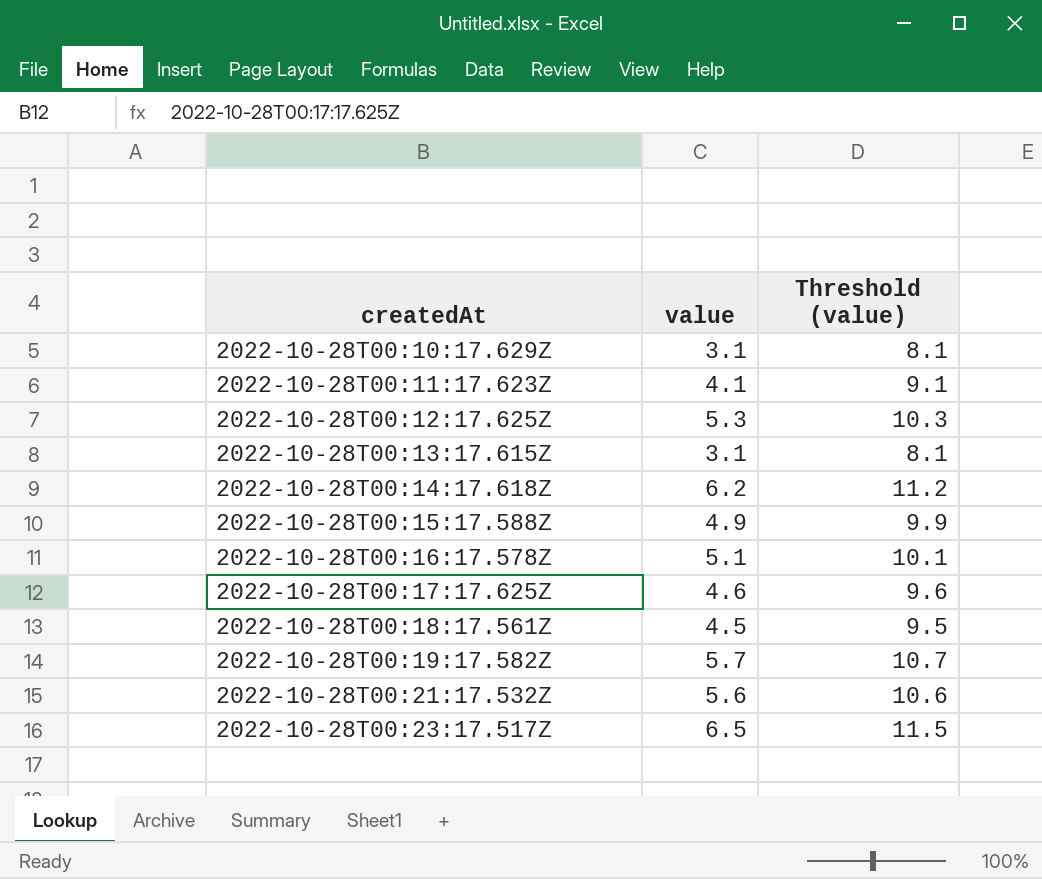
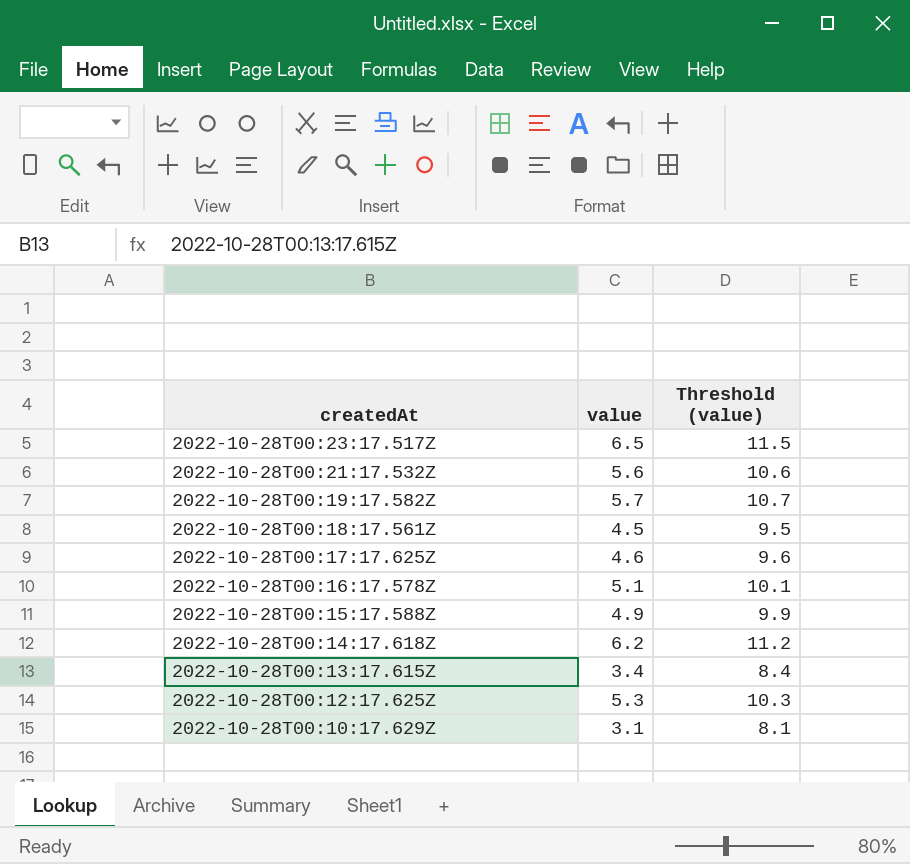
row order: createdAt ascending -> createdAt descending
row 2022-10-28T00:11:17.623Z: 4.1 | 9.1 -> none
2022-10-28T00:13:17.615Z | value: 3.1 -> 3.4
2022-10-28T00:13:17.615Z | Threshold (value): 8.1 -> 8.4

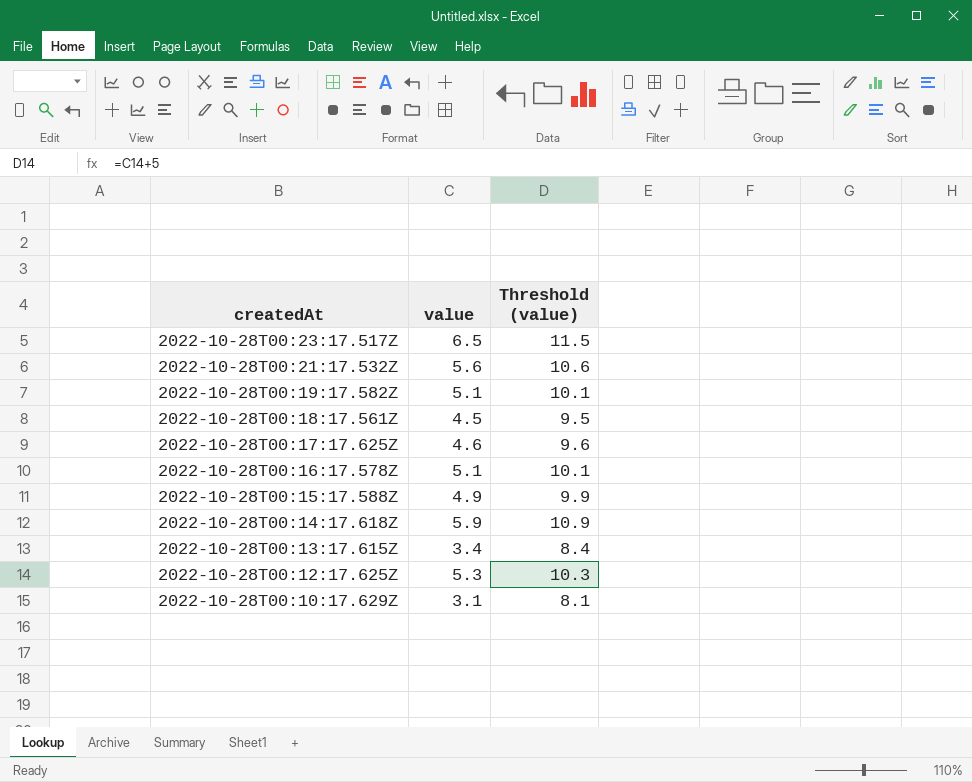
2022-10-28T00:19:17.582Z | value: 5.7 -> 5.1
2022-10-28T00:19:17.582Z | Threshold (value): 10.7 -> 10.1
2022-10-28T00:14:17.618Z | value: 6.2 -> 5.9
2022-10-28T00:14:17.618Z | Threshold (value): 11.2 -> 10.9

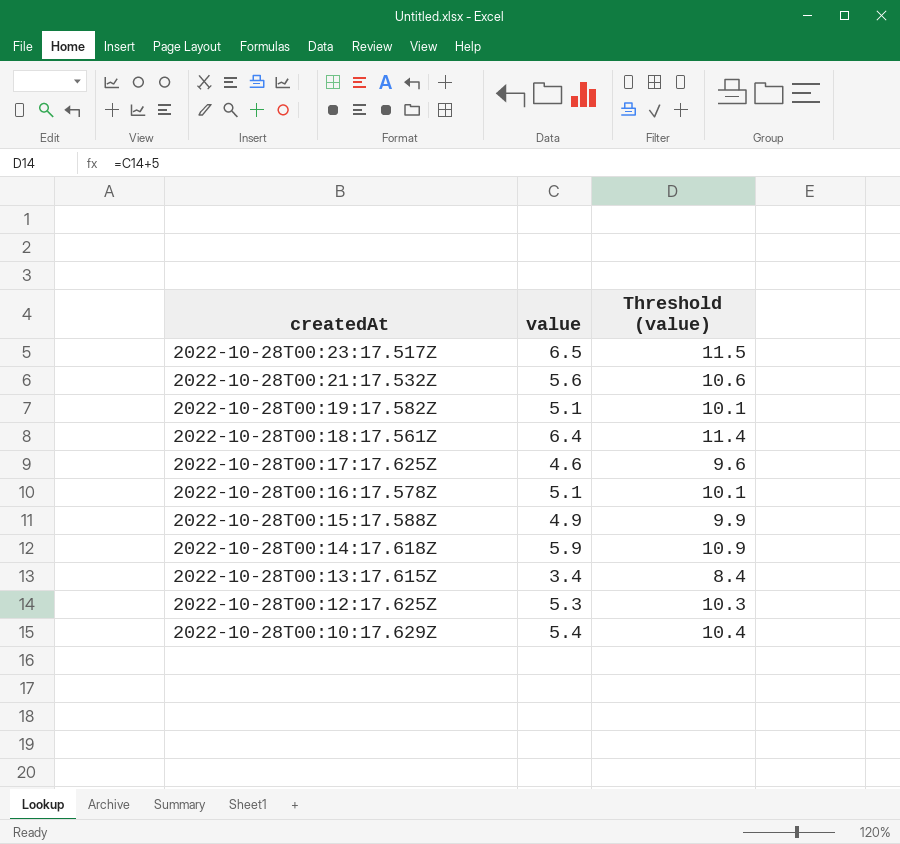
2022-10-28T00:18:17.561Z | value: 4.5 -> 6.4
2022-10-28T00:18:17.561Z | Threshold (value): 9.5 -> 11.4
2022-10-28T00:10:17.629Z | value: 3.1 -> 5.4
2022-10-28T00:10:17.629Z | Threshold (value): 8.1 -> 10.4

